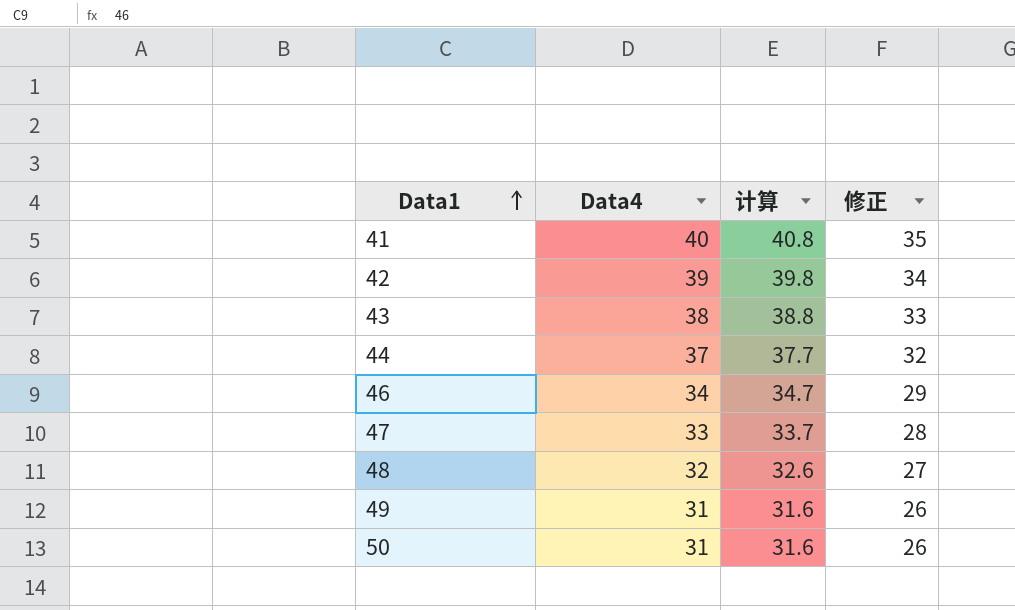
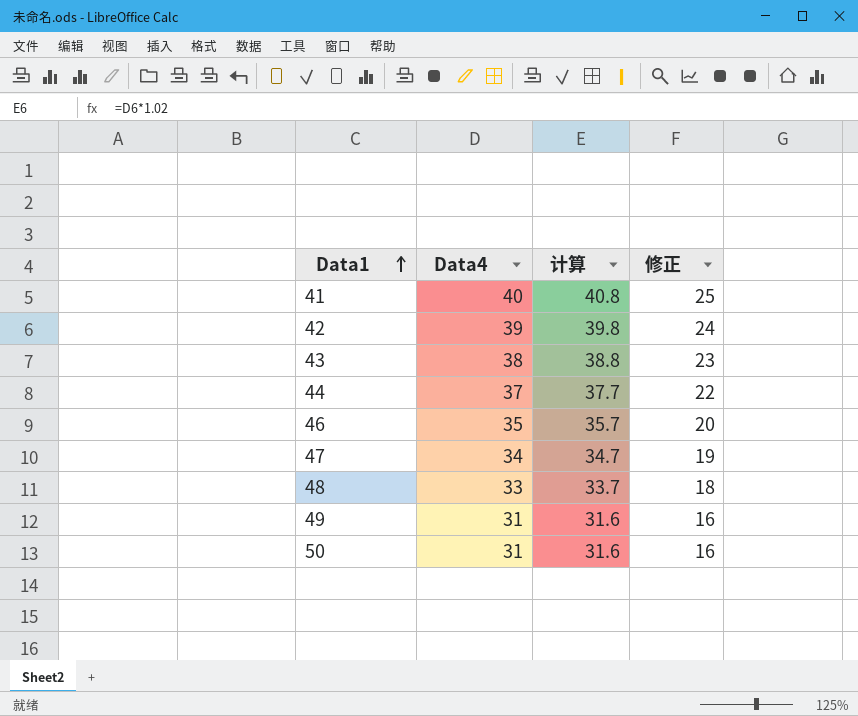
column 修正 | formula: [Data4] - 5 -> [Data4] - 15
46 | Data4: 34 -> 35
46 | 计算: 34.7 -> 35.7
47 | Data4: 33 -> 34
47 | 计算: 33.7 -> 34.7
48 | Data4: 32 -> 33
48 | 计算: 32.6 -> 33.7

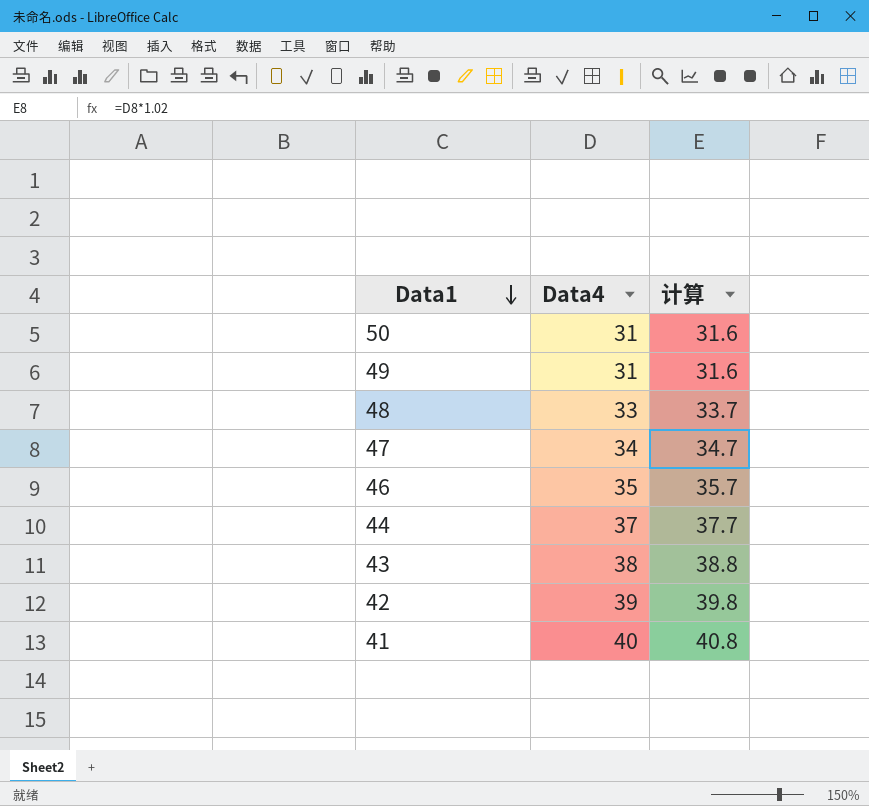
row order: Data1 ascending -> Data1 descending
column 修正 | formula: [Data4] - 15 -> none

